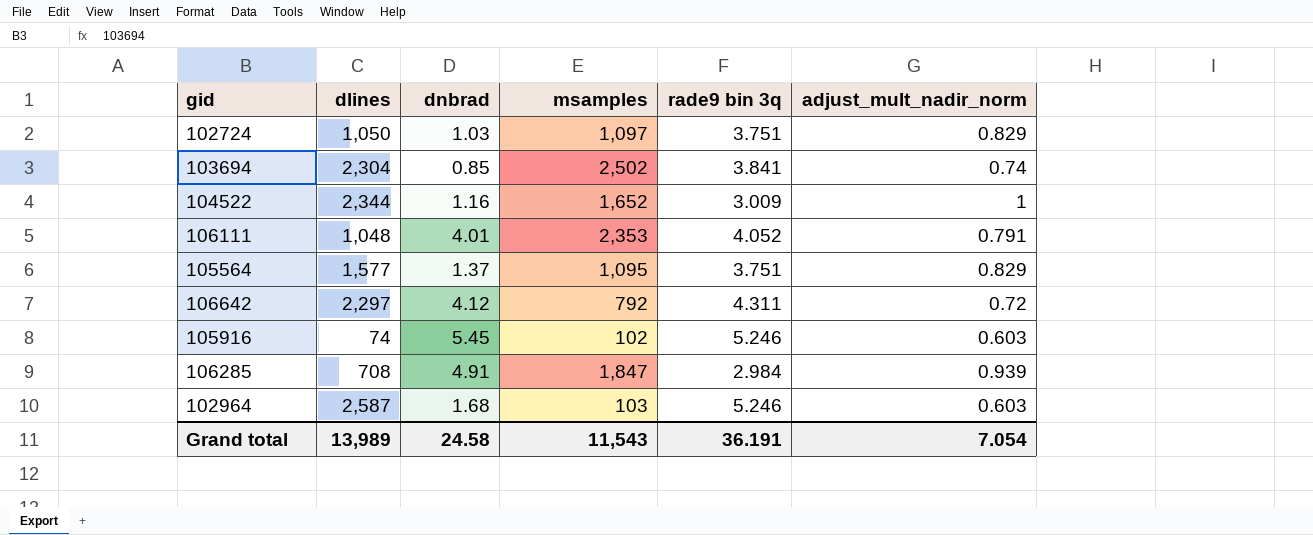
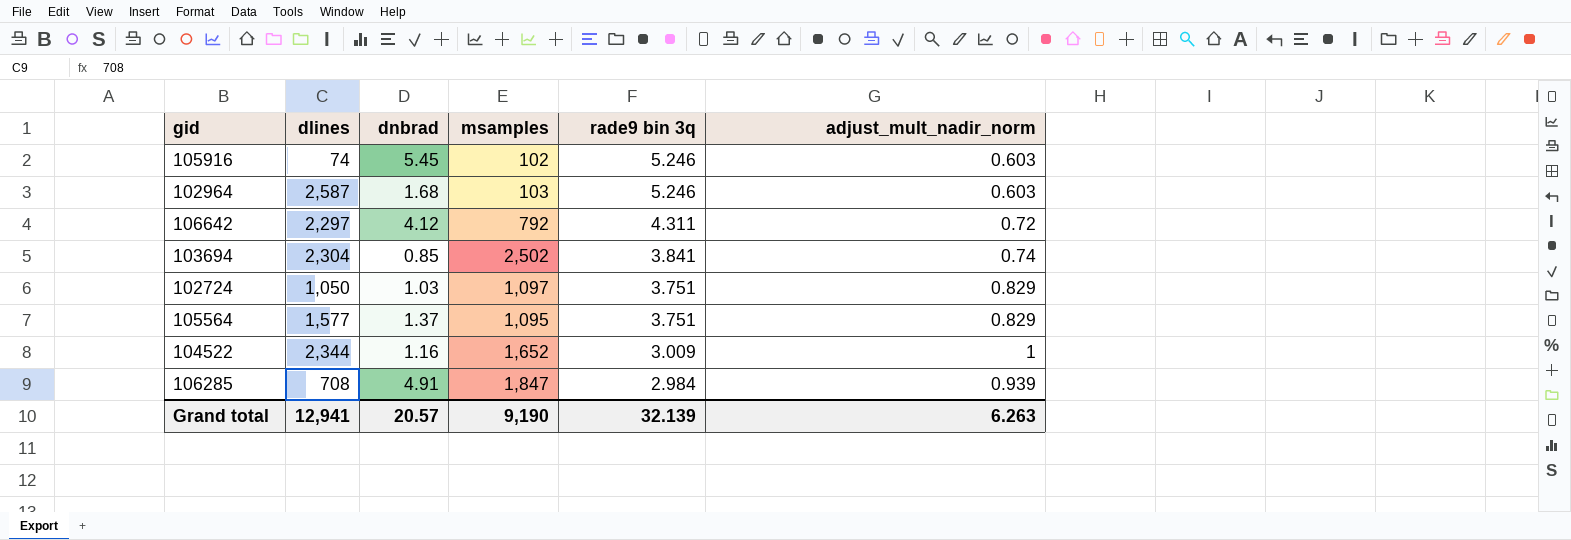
row order: none -> rade9 bin 3q descending
row 106111: 1,048 | 4.01 | 2,353 | 4.052 | 0.791 -> none
Grand total | dlines: 13,989 -> 12,941
Grand total | dnbrad: 24.58 -> 20.57
Grand total | msamples: 11,543 -> 9,190
Grand total | rade9 bin 3q: 36.191 -> 32.139
Grand total | adjust_mult_nadir_norm: 7.054 -> 6.263

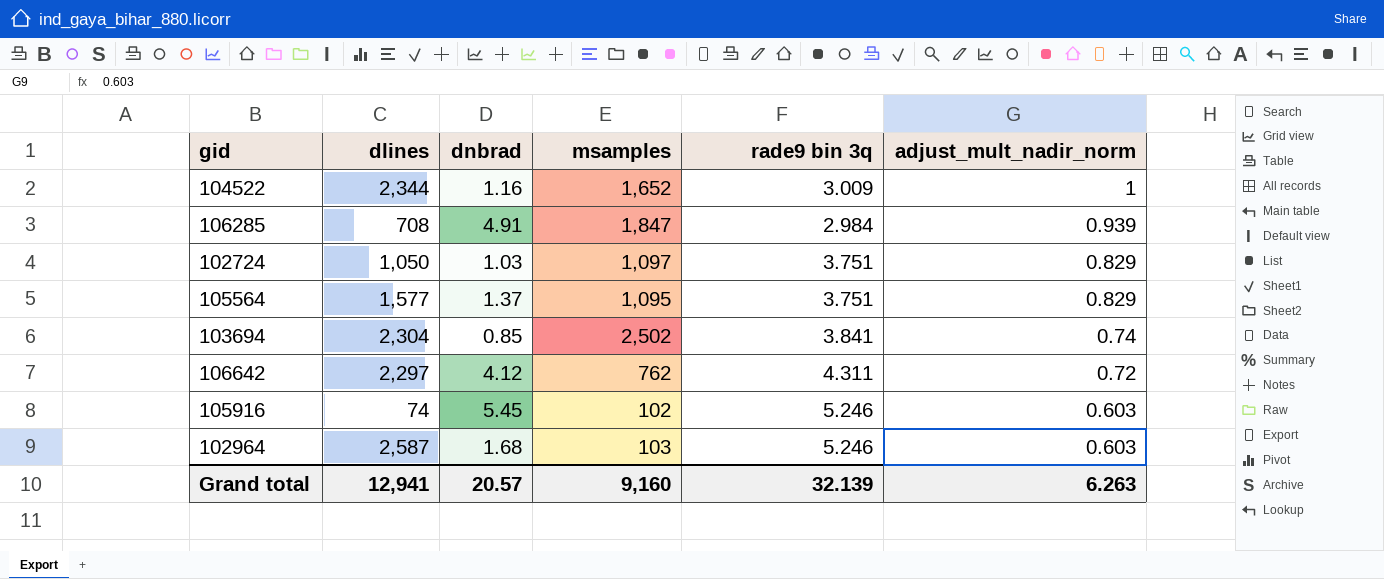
row order: rade9 bin 3q descending -> adjust_mult_nadir_norm descending
106642 | msamples: 792 -> 762
Grand total | msamples: 9,190 -> 9,160

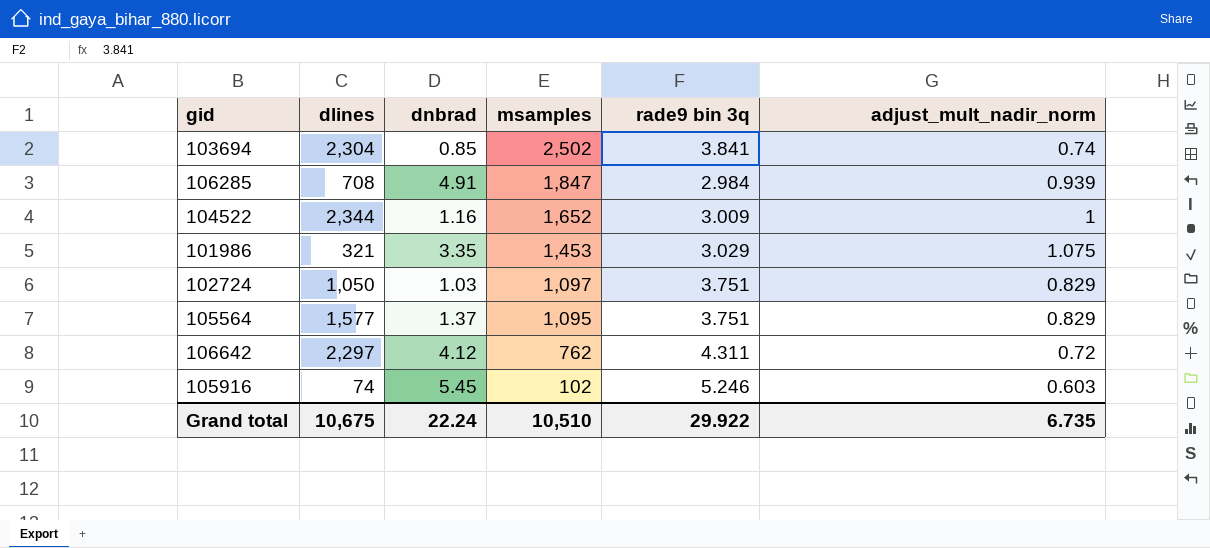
row order: adjust_mult_nadir_norm descending -> msamples descending
row 102964: 2,587 | 1.68 | 103 | 5.246 | 0.603 -> none
row 101986: none -> 321 | 3.35 | 1,453 | 3.029 | 1.075
Grand total | dlines: 12,941 -> 10,675
Grand total | dnbrad: 20.57 -> 22.24
Grand total | msamples: 9,160 -> 10,510
Grand total | rade9 bin 3q: 32.139 -> 29.922
Grand total | adjust_mult_nadir_norm: 6.263 -> 6.735

